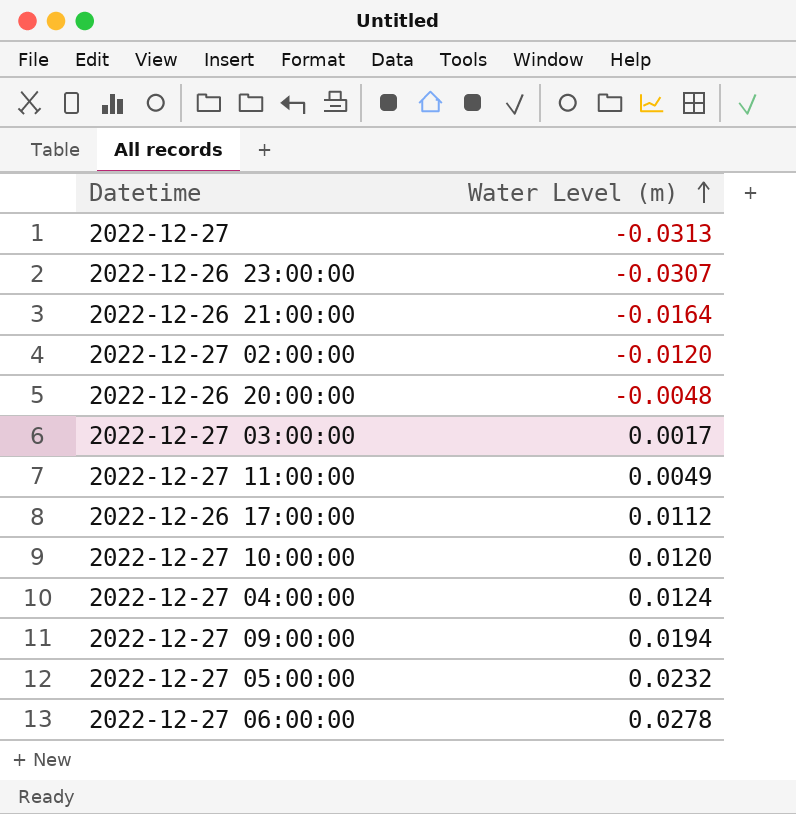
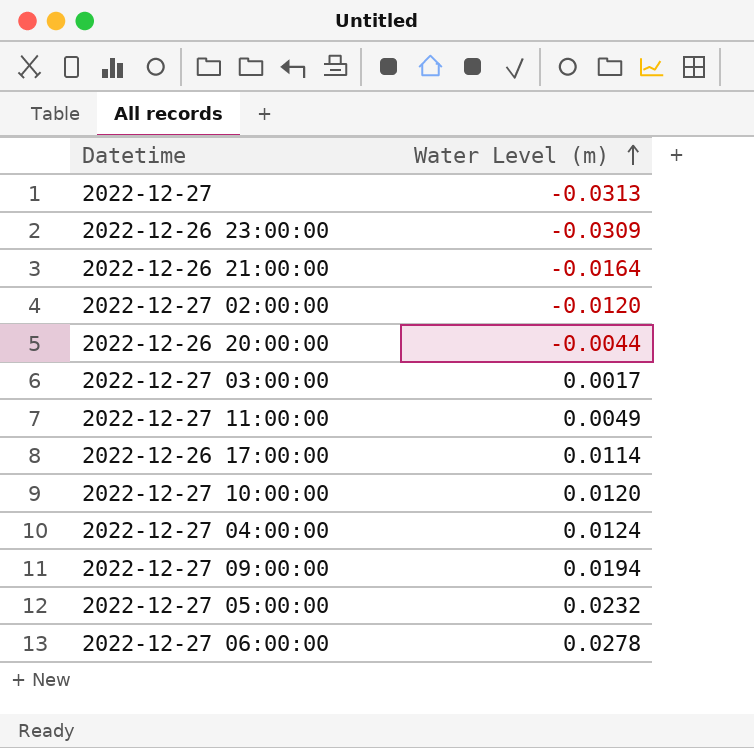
2022-12-26 23:00:00 | Water Level (m): -0.0307 -> -0.0309
2022-12-26 20:00:00 | Water Level (m): -0.0048 -> -0.0044
2022-12-26 17:00:00 | Water Level (m): 0.0112 -> 0.0114

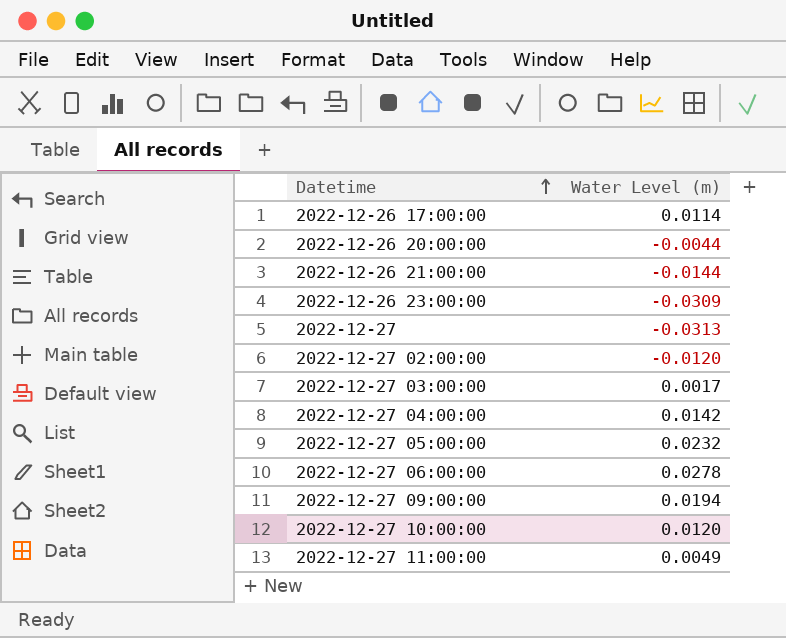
row order: Water Level (m) ascending -> Datetime ascending
2022-12-26 21:00:00 | Water Level (m): -0.0164 -> -0.0144
2022-12-27 04:00:00 | Water Level (m): 0.0124 -> 0.0142

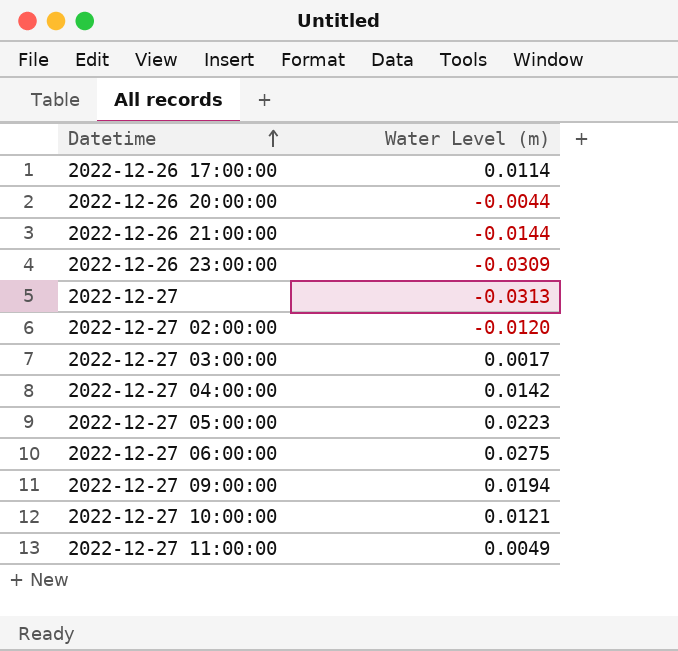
2022-12-27 05:00:00 | Water Level (m): 0.0232 -> 0.0223
2022-12-27 06:00:00 | Water Level (m): 0.0278 -> 0.0275
2022-12-27 10:00:00 | Water Level (m): 0.0120 -> 0.0121

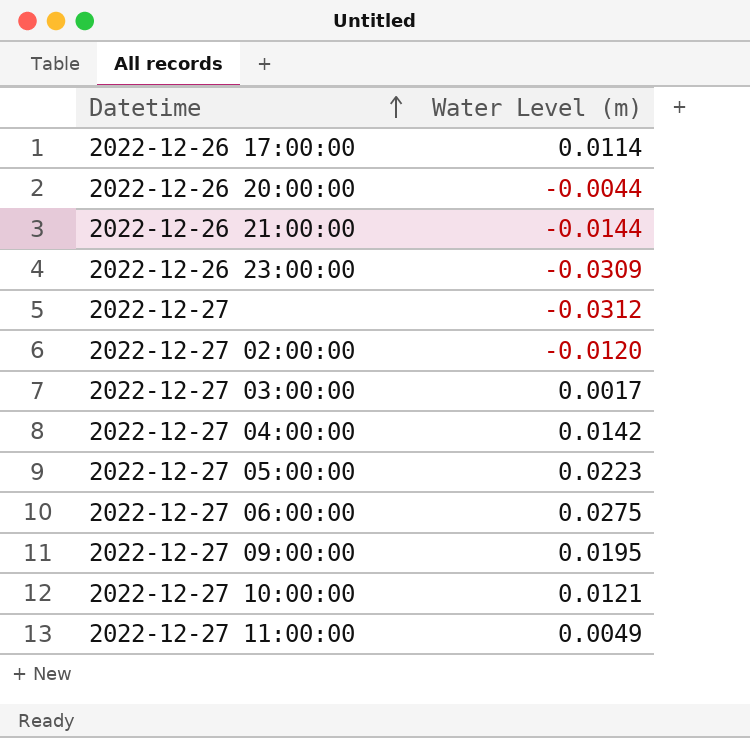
2022-12-27 | Water Level (m): -0.0313 -> -0.0312
2022-12-27 09:00:00 | Water Level (m): 0.0194 -> 0.0195

